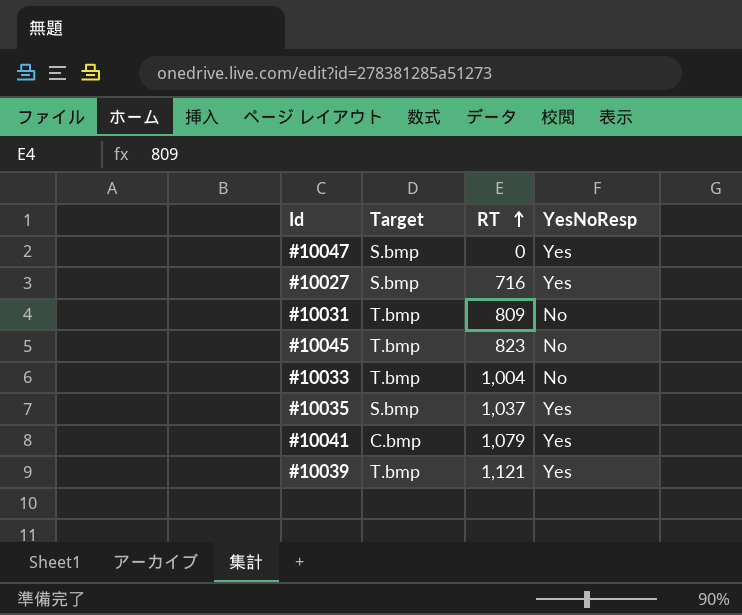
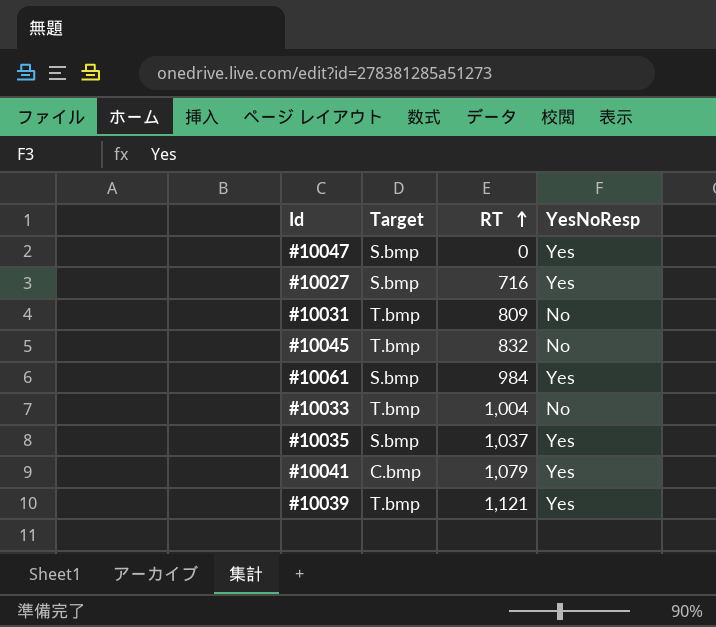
#10045 | RT: 823 -> 832
row #10061: none -> S.bmp | 984 | Yes

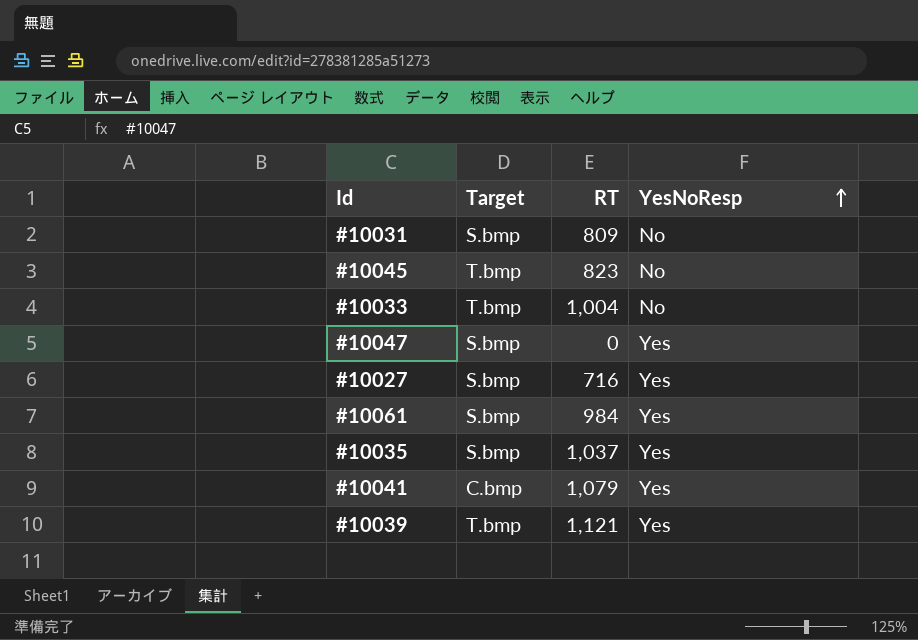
row order: RT ascending -> YesNoResp ascending
#10031 | Target: T.bmp -> S.bmp
#10045 | RT: 832 -> 823

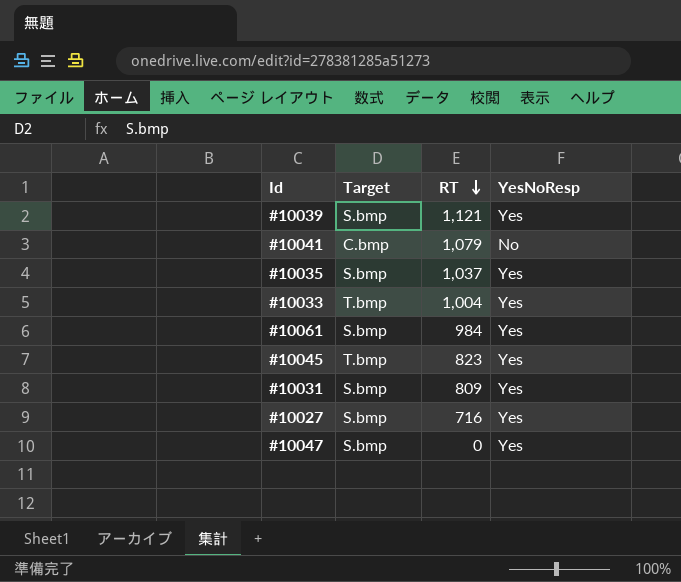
row order: YesNoResp ascending -> RT descending
#10039 | Target: T.bmp -> S.bmp
#10041 | YesNoResp: Yes -> No
#10033 | YesNoResp: No -> Yes
#10045 | YesNoResp: No -> Yes
#10031 | YesNoResp: No -> Yes

